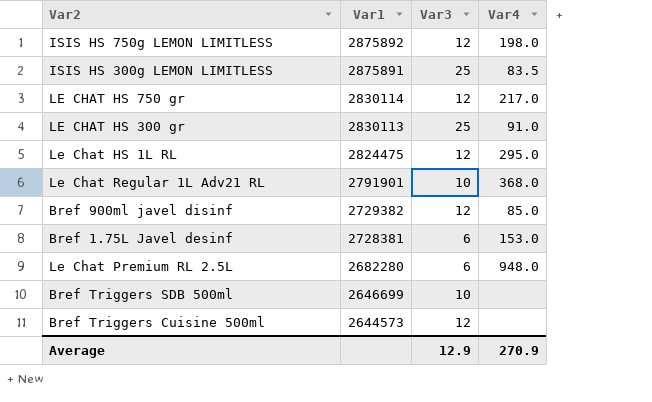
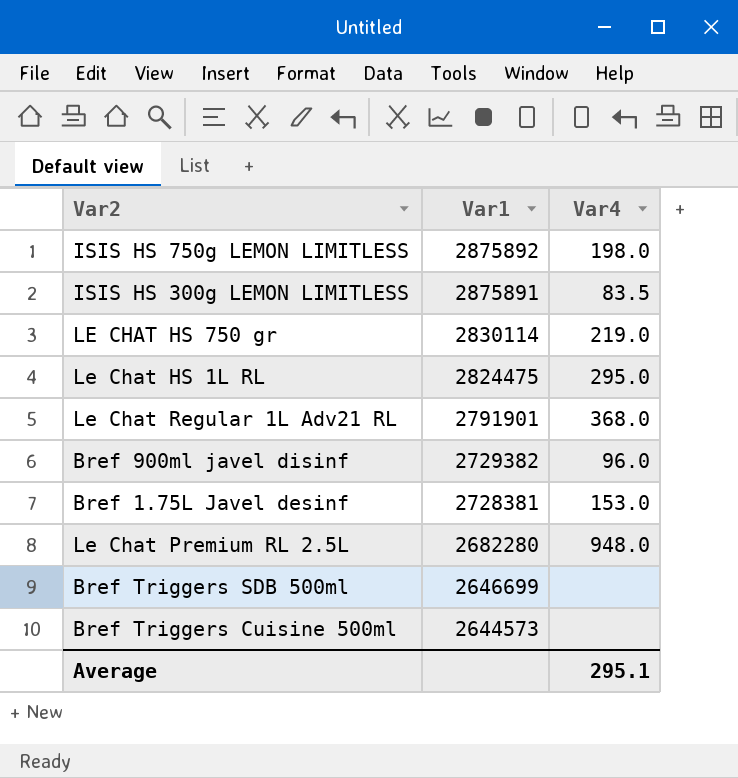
column Var3 | position: 3 -> none
row LE CHAT HS 300 gr: 2830113 | 25 | 91.0 -> none
LE CHAT HS 750 gr | Var4: 217.0 -> 219.0
Bref 900ml javel disinf | Var4: 85.0 -> 96.0
Average | Var4: 270.9 -> 295.1

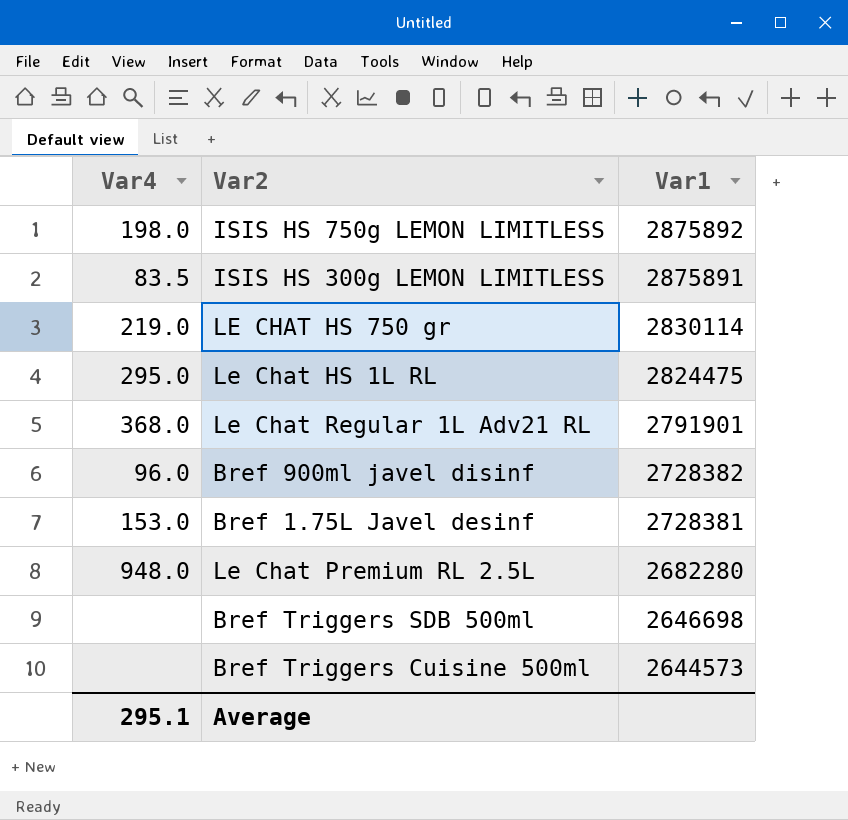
column Var4 | position: 3 -> 1
Bref 900ml javel disinf | Var1: 2729382 -> 2728382
Bref Triggers SDB 500ml | Var1: 2646699 -> 2646698

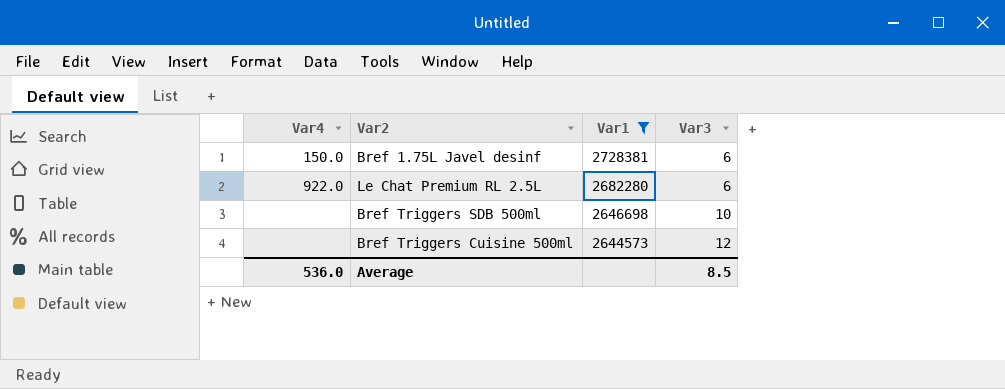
filter: none -> Var1 <= 2728381
column Var3 | position: none -> 4
Bref 1.75L Javel desinf | Var4: 153.0 -> 150.0
Le Chat Premium RL 2.5L | Var4: 948.0 -> 922.0
Average | Var4: 295.1 -> 536.0

